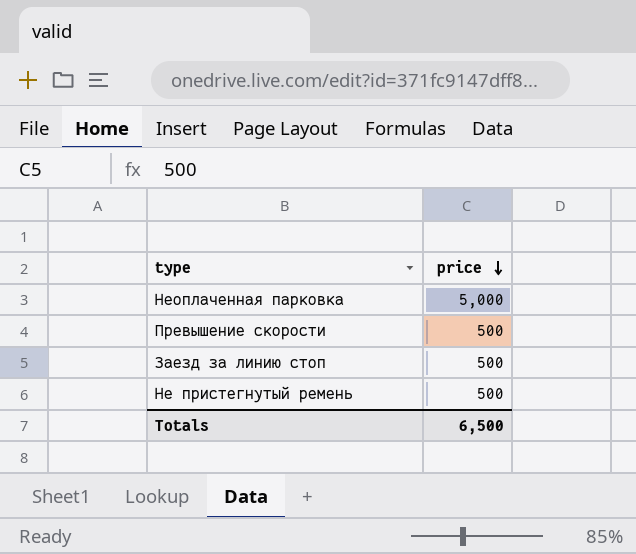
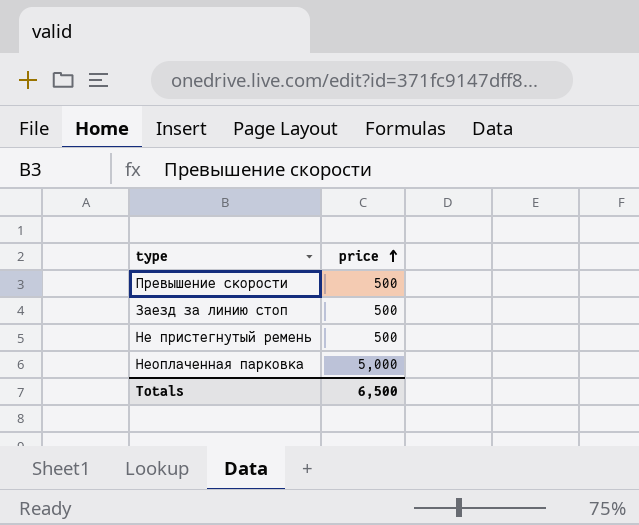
row order: price descending -> price ascending

